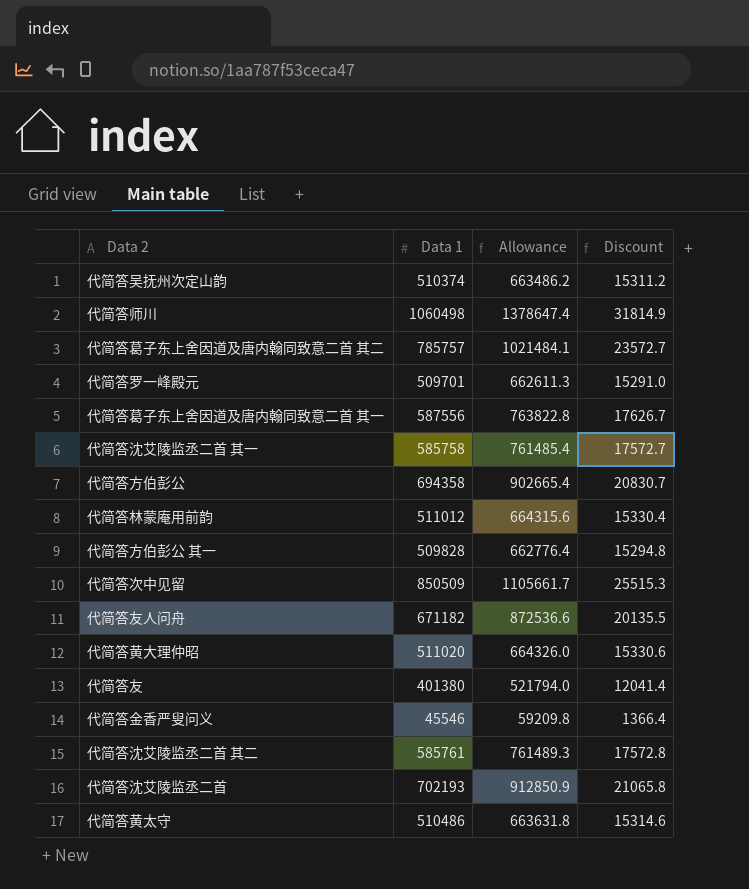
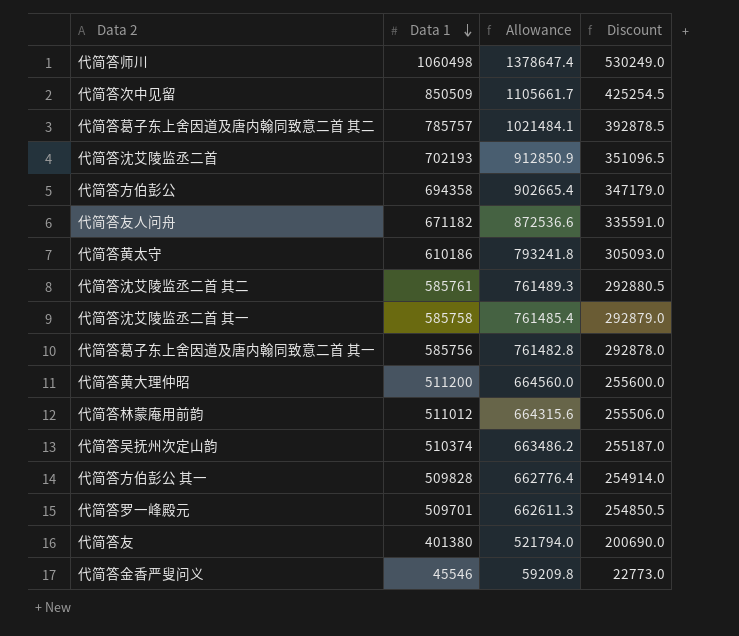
row order: none -> Data 1 descending
column Discount | formula: [Data 1] * 0.03 -> [Data 1] * 0.5
代简答黄太守 | Data 1: 510486 -> 610186
代简答黄太守 | Allowance: 663631.8 -> 793241.8
代简答葛子东上舍因道及唐内翰同致意二首 其一 | Data 1: 587556 -> 585756
代简答葛子东上舍因道及唐内翰同致意二首 其一 | Allowance: 763822.8 -> 761482.8
代简答黄大理仲昭 | Data 1: 511020 -> 511200
代简答黄大理仲昭 | Allowance: 664326.0 -> 664560.0

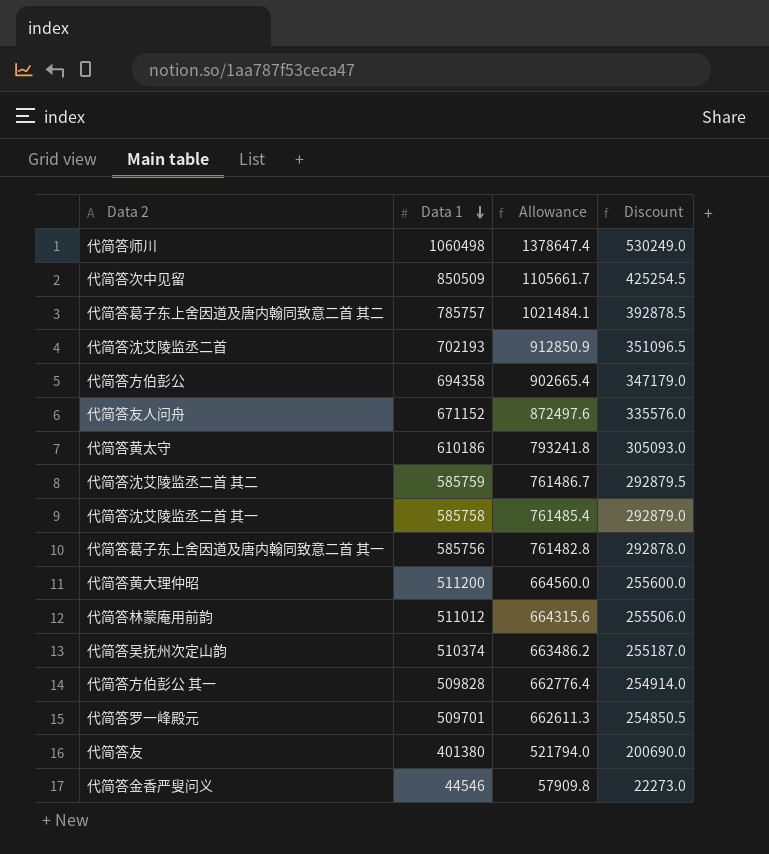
代简答友人问舟 | Data 1: 671182 -> 671152
代简答友人问舟 | Allowance: 872536.6 -> 872497.6
代简答友人问舟 | Discount: 335591.0 -> 335576.0
代简答沈艾陵监丞二首 其二 | Data 1: 585761 -> 585759
代简答沈艾陵监丞二首 其二 | Allowance: 761489.3 -> 761486.7
代简答沈艾陵监丞二首 其二 | Discount: 292880.5 -> 292879.5
代简答金香严叟问义 | Data 1: 45546 -> 44546
代简答金香严叟问义 | Allowance: 59209.8 -> 57909.8
代简答金香严叟问义 | Discount: 22773.0 -> 22273.0

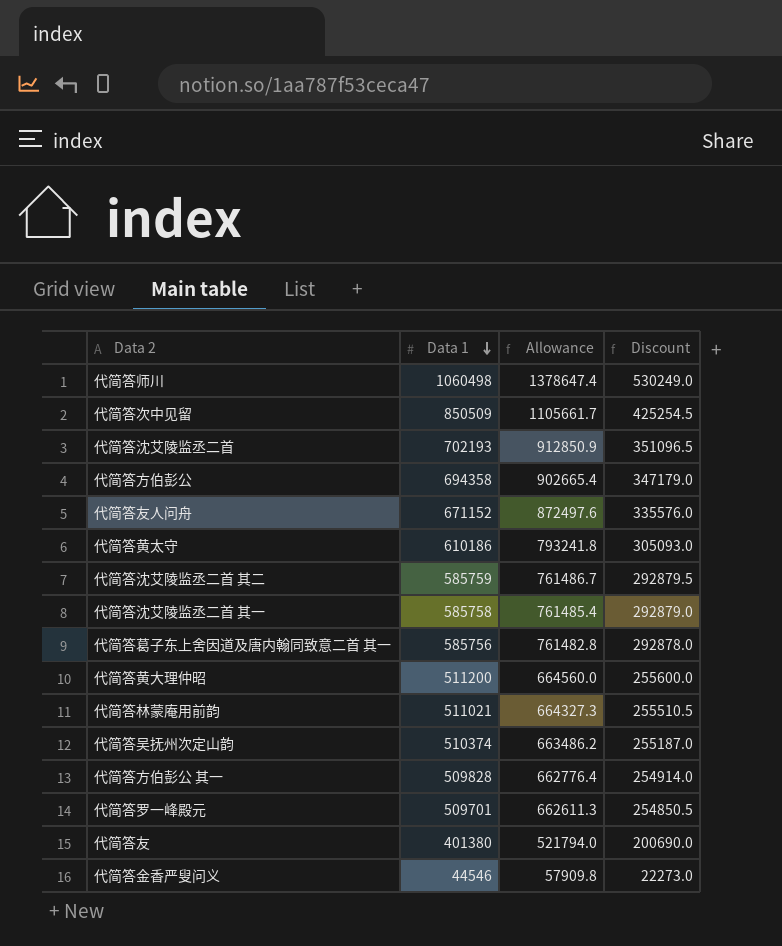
row 代简答葛子东上舍因道及唐内翰同致意二首 其二: 785757 | 1021484.1 | 392878.5 -> none
代简答林蒙庵用前韵 | Data 1: 511012 -> 511021
代简答林蒙庵用前韵 | Allowance: 664315.6 -> 664327.3
代简答林蒙庵用前韵 | Discount: 255506.0 -> 255510.5

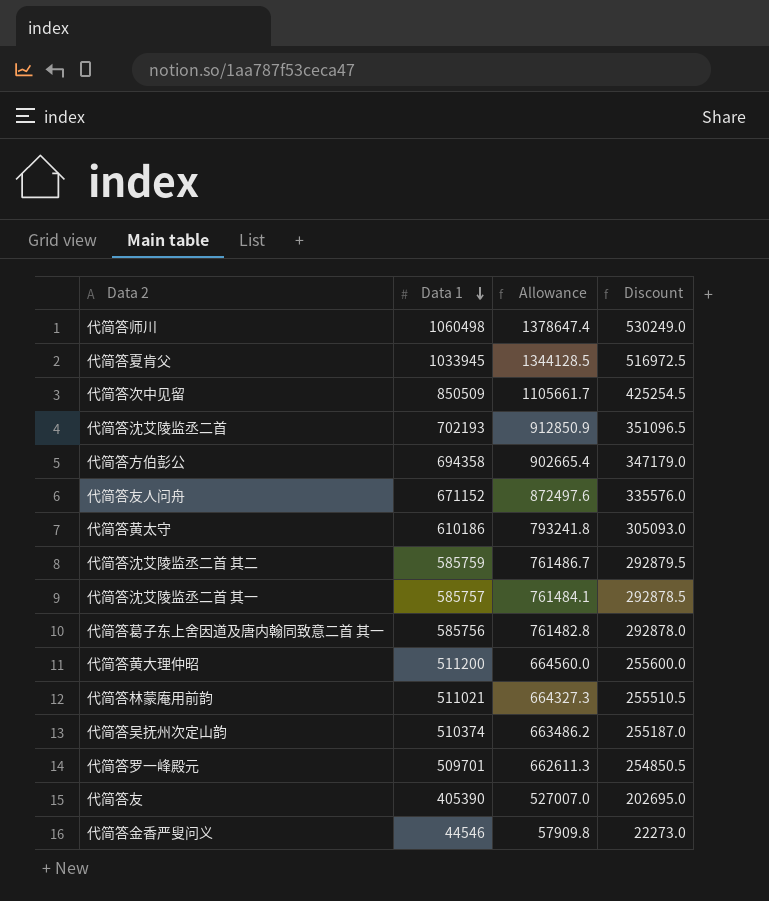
row 代简答方伯彭公 其一: 509828 | 662776.4 | 254914.0 -> none
row 代简答夏肯父: none -> 1033945 | 1344128.5 | 516972.5
代简答沈艾陵监丞二首 其一 | Data 1: 585758 -> 585757
代简答沈艾陵监丞二首 其一 | Allowance: 761485.4 -> 761484.1
代简答沈艾陵监丞二首 其一 | Discount: 292879.0 -> 292878.5
代简答友 | Data 1: 401380 -> 405390
代简答友 | Allowance: 521794.0 -> 527007.0
代简答友 | Discount: 200690.0 -> 202695.0

